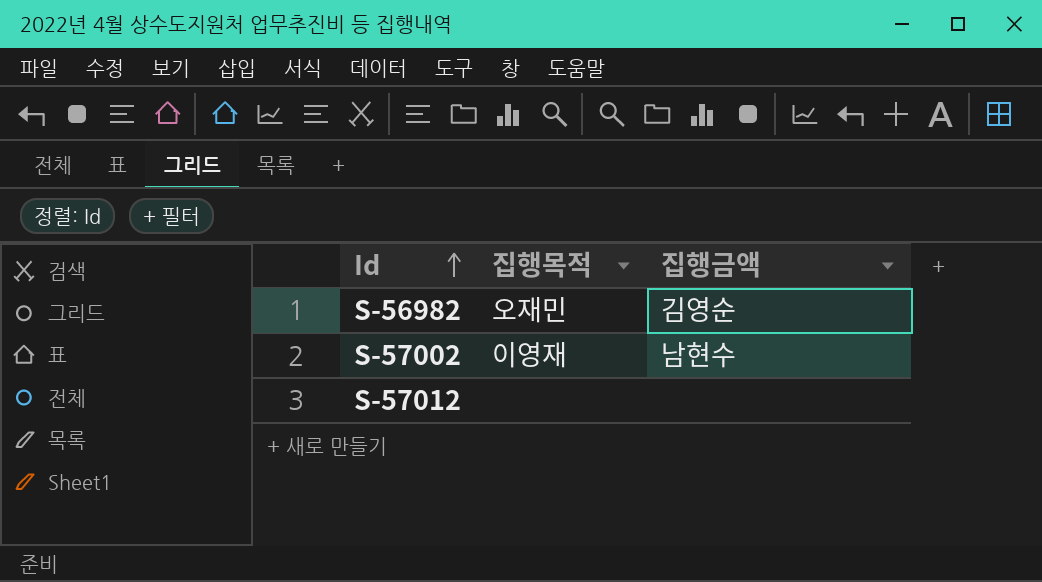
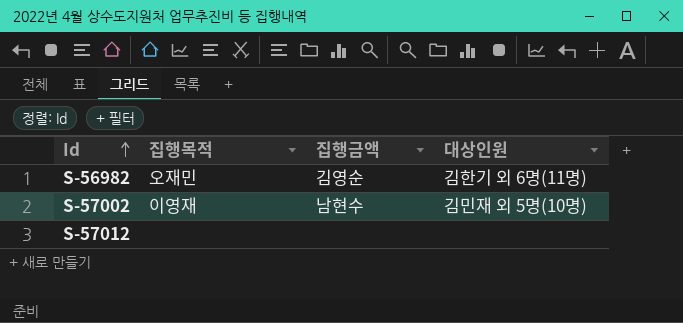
column 대상인원 | position: none -> 4

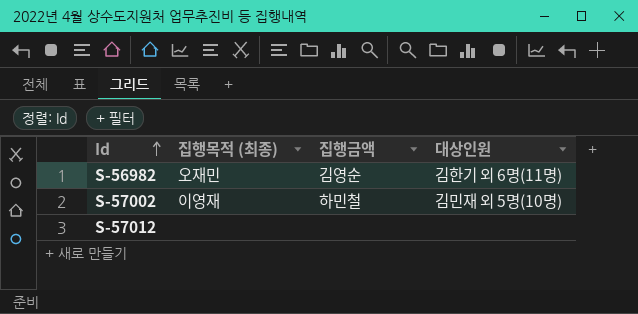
column name: 집행목적 -> 집행목적 (최종)
S-57002 | 집행금액: 남현수 -> 하민철

